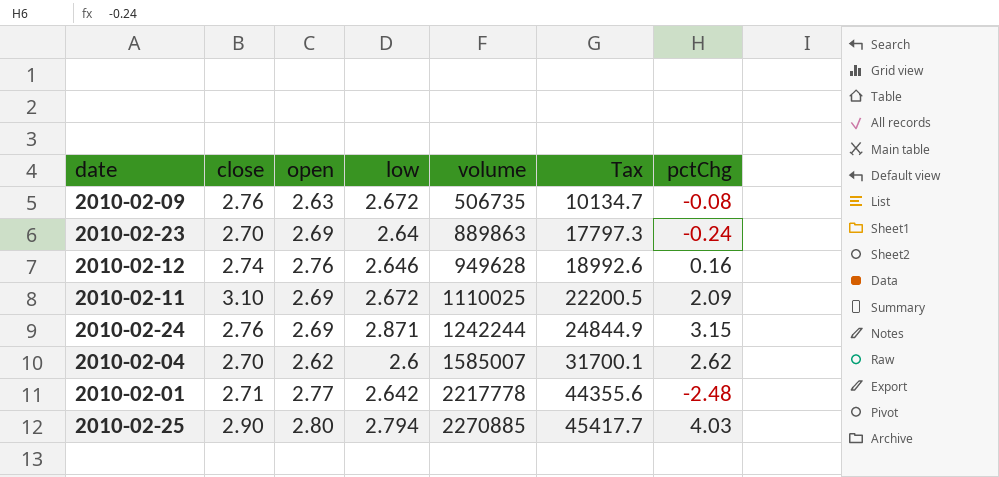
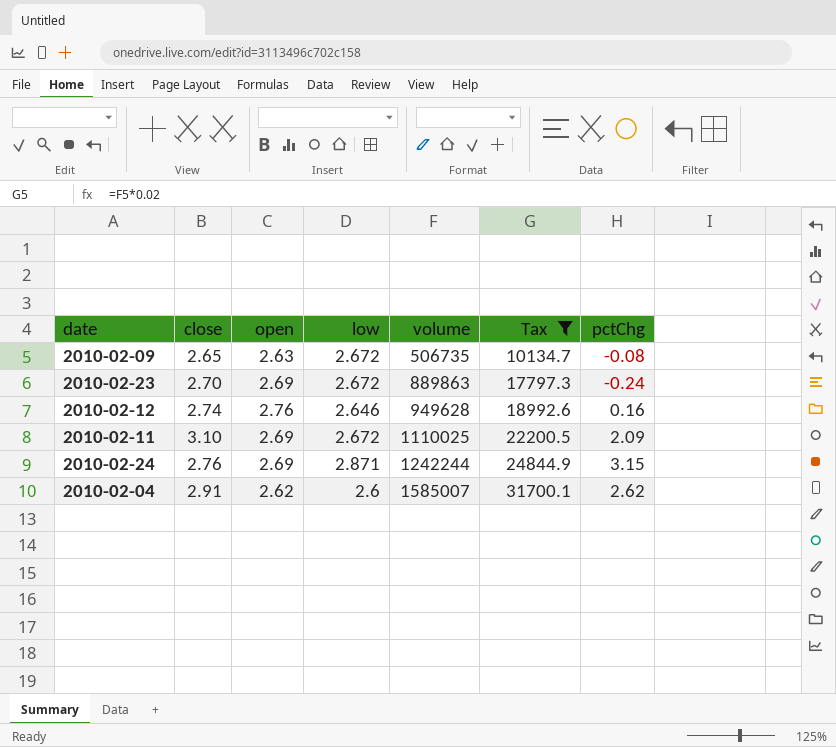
filter: none -> Tax <= 31700.1
2010-02-09 | close: 2.76 -> 2.65
2010-02-23 | low: 2.64 -> 2.672
2010-02-04 | close: 2.70 -> 2.91

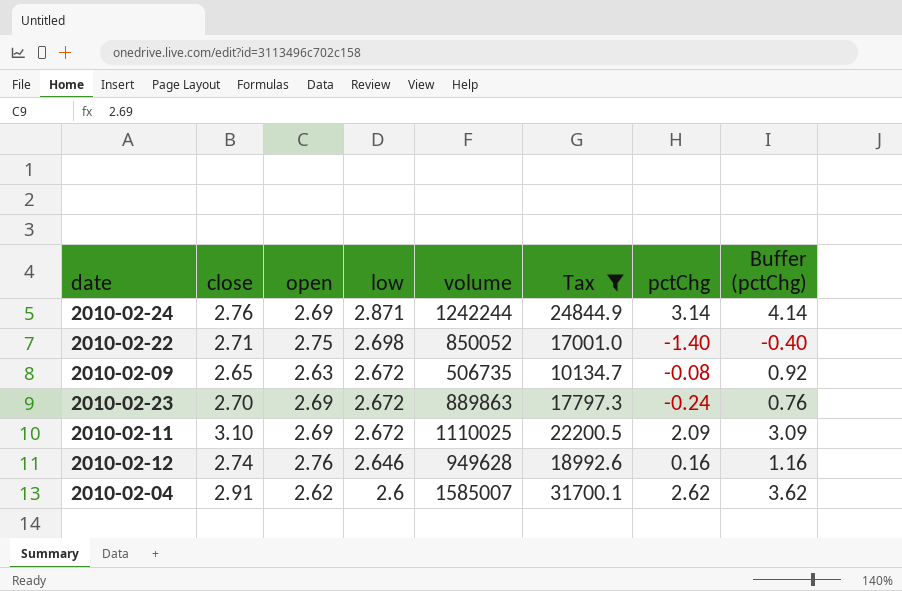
row order: volume ascending -> low descending
column Buffer (pctChg) | formula: none -> [pctChg] + 1
2010-02-24 | pctChg: 3.15 -> 3.14
row 2010-02-22: none -> 2.71 | 2.75 | 2.698 | 850052 | 17001.0 | -1.40 | -0.40

